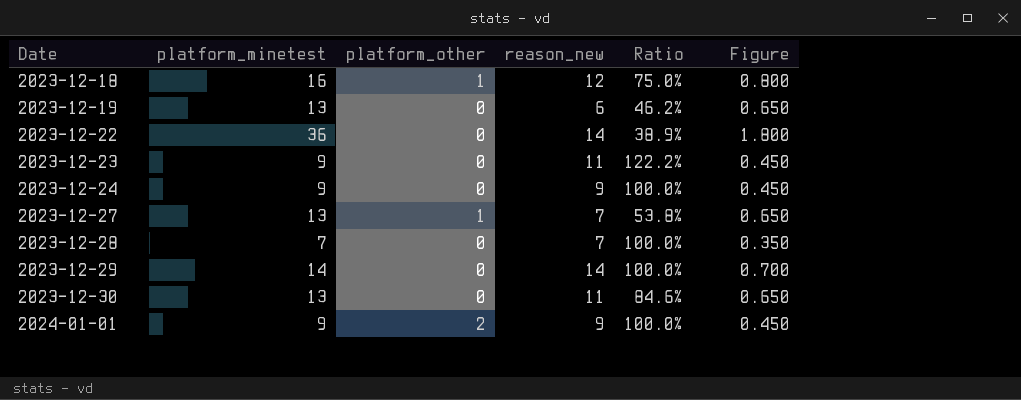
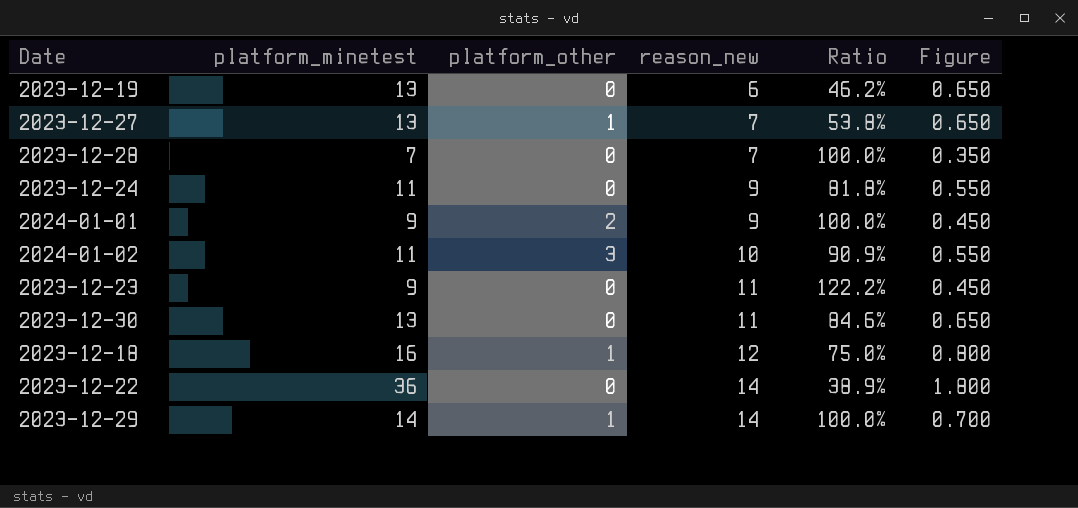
row order: Date ascending -> reason_new ascending
2023-12-24 | platform_minetest: 9 -> 11
2023-12-24 | Ratio: 100.0% -> 81.8%
2023-12-24 | Figure: 0.450 -> 0.550
row 2024-01-02: none -> 11 | 3 | 10 | 90.9% | 0.550
2023-12-29 | platform_other: 0 -> 1

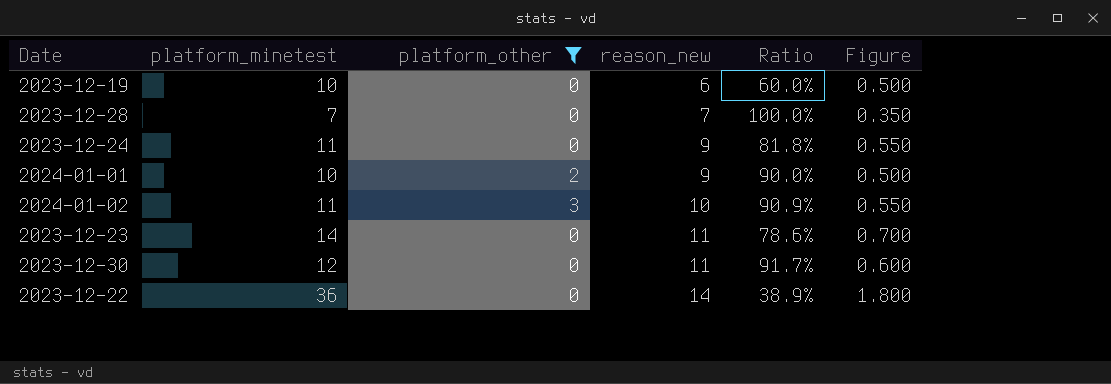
filter: none -> platform_other != 1
2023-12-19 | platform_minetest: 13 -> 10
2023-12-19 | Ratio: 46.2% -> 60.0%
2023-12-19 | Figure: 0.650 -> 0.500
2024-01-01 | platform_minetest: 9 -> 10
2024-01-01 | Ratio: 100.0% -> 90.0%
2024-01-01 | Figure: 0.450 -> 0.500
2023-12-23 | platform_minetest: 9 -> 14
2023-12-23 | Ratio: 122.2% -> 78.6%
2023-12-23 | Figure: 0.450 -> 0.700
2023-12-30 | platform_minetest: 13 -> 12
2023-12-30 | Ratio: 84.6% -> 91.7%
2023-12-30 | Figure: 0.650 -> 0.600

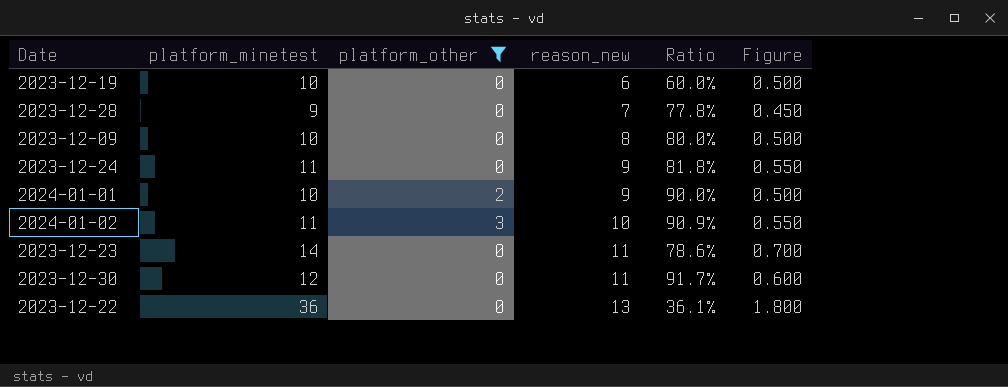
2023-12-28 | platform_minetest: 7 -> 9
2023-12-28 | Ratio: 100.0% -> 77.8%
2023-12-28 | Figure: 0.350 -> 0.450
row 2023-12-09: none -> 10 | 0 | 8 | 80.0% | 0.500
2023-12-22 | reason_new: 14 -> 13
2023-12-22 | Ratio: 38.9% -> 36.1%

